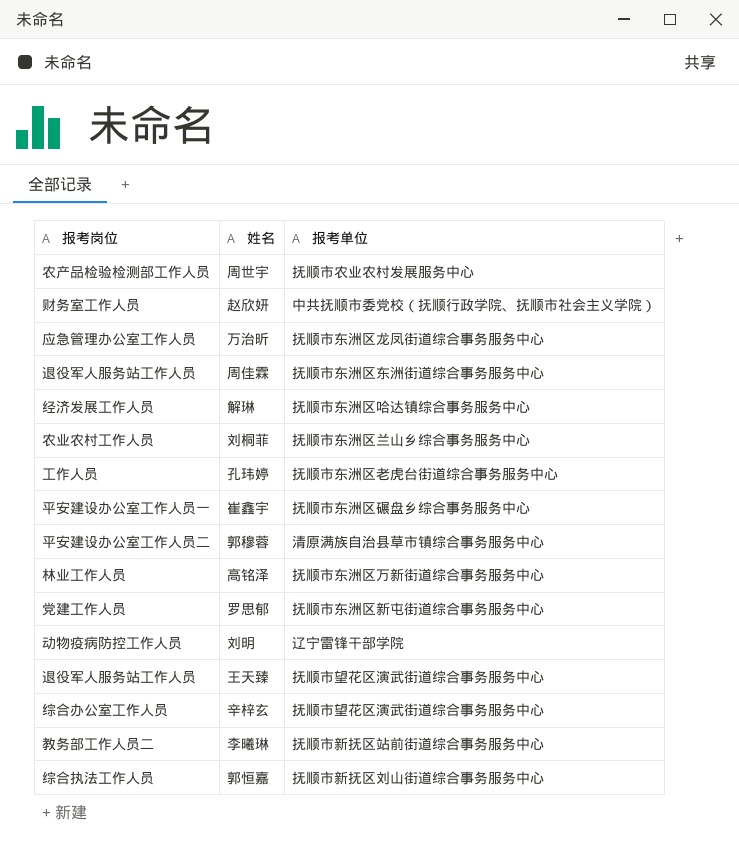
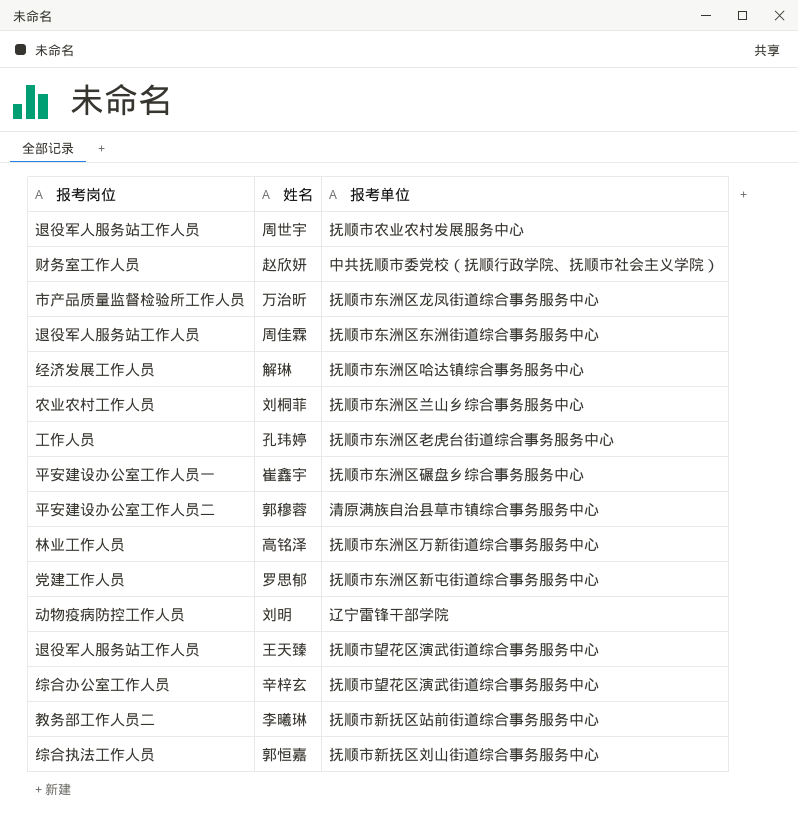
周世宇 | 报考岗位: 农产品检验检测部工作人员 -> 退役军人服务站工作人员
万治昕 | 报考岗位: 应急管理办公室工作人员 -> 市产品质量监督检验所工作人员

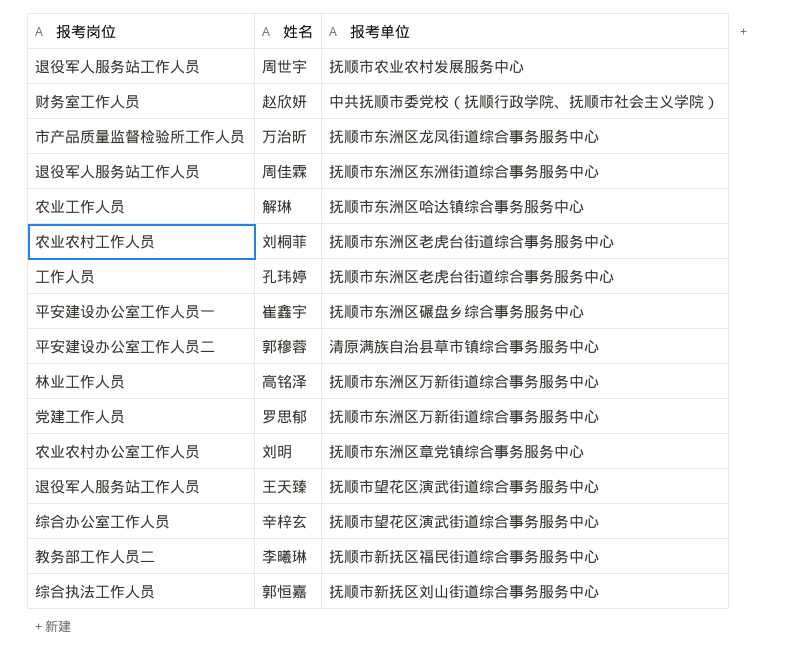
解琳 | 报考岗位: 经济发展工作人员 -> 农业工作人员
刘桐菲 | 报考单位: 抚顺市东洲区兰山乡综合事务服务中心 -> 抚顺市东洲区老虎台街道综合事务服务中心
罗思郁 | 报考单位: 抚顺市东洲区新屯街道综合事务服务中心 -> 抚顺市东洲区万新街道综合事务服务中心
刘明 | 报考岗位: 动物疫病防控工作人员 -> 农业农村办公室工作人员
刘明 | 报考单位: 辽宁雷锋干部学院 -> 抚顺市东洲区章党镇综合事务服务中心
李曦琳 | 报考单位: 抚顺市新抚区站前街道综合事务服务中心 -> 抚顺市新抚区福民街道综合事务服务中心

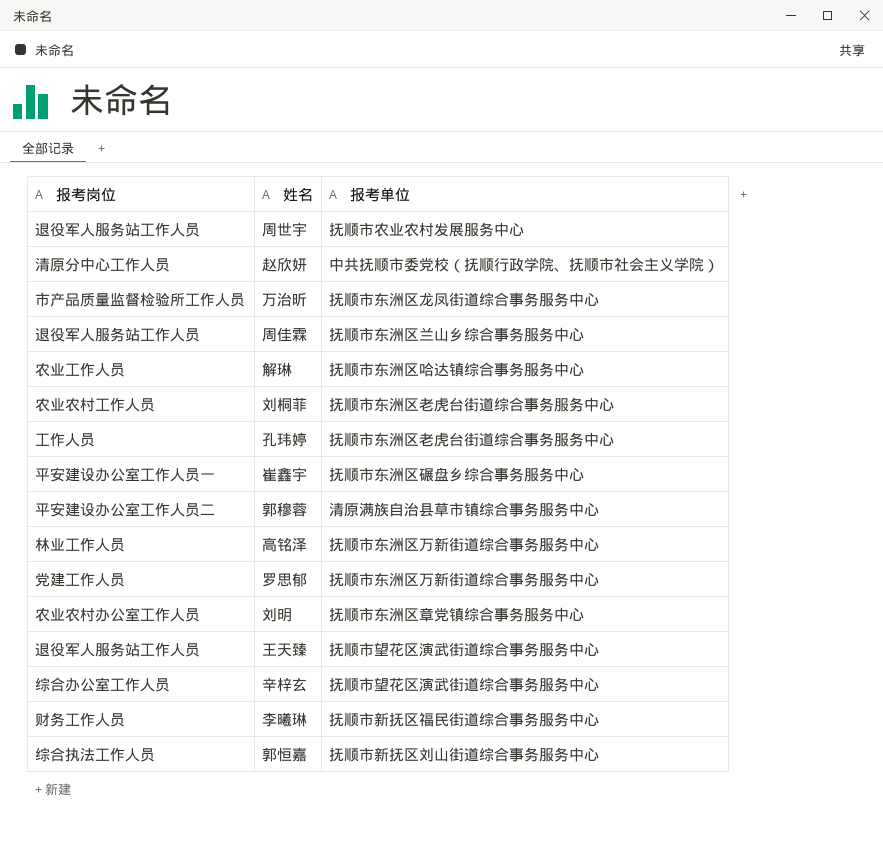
赵欣妍 | 报考岗位: 财务室工作人员 -> 清原分中心工作人员
周佳霖 | 报考单位: 抚顺市东洲区东洲街道综合事务服务中心 -> 抚顺市东洲区兰山乡综合事务服务中心
李曦琳 | 报考岗位: 教务部工作人员二 -> 财务工作人员

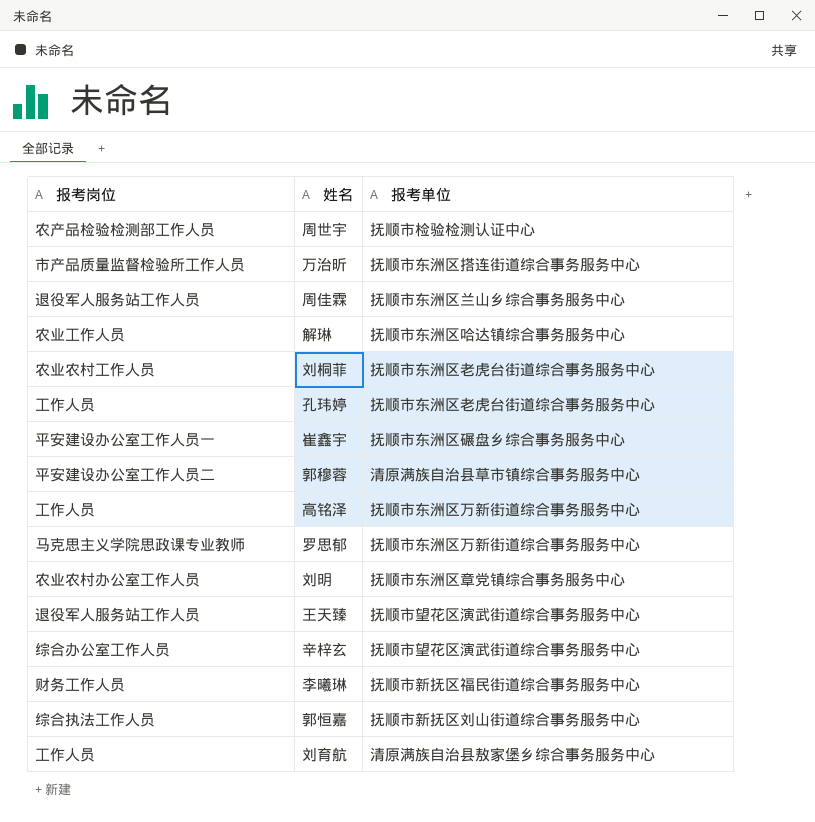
row 赵欣妍: 清原分中心工作人员 | 中共抚顺市委党校（抚顺行政学院、抚顺市社会主义学院） -> none
周世宇 | 报考岗位: 退役军人服务站工作人员 -> 农产品检验检测部工作人员
周世宇 | 报考单位: 抚顺市农业农村发展服务中心 -> 抚顺市检验检测认证中心
万治昕 | 报考单位: 抚顺市东洲区龙凤街道综合事务服务中心 -> 抚顺市东洲区搭连街道综合事务服务中心
高铭泽 | 报考岗位: 林业工作人员 -> 工作人员
罗思郁 | 报考岗位: 党建工作人员 -> 马克思主义学院思政课专业教师
row 刘育航: none -> 工作人员 | 清原满族自治县敖家堡乡综合事务服务中心

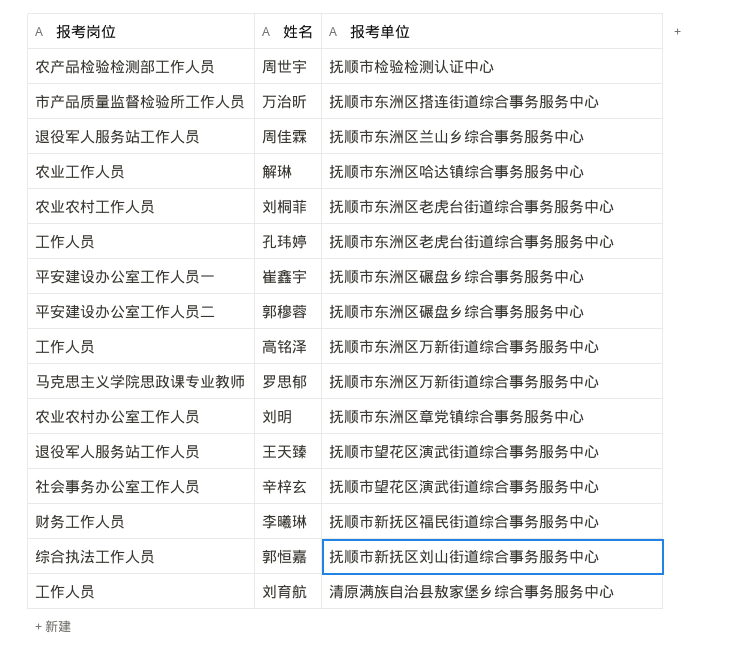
郭穆蓉 | 报考单位: 清原满族自治县草市镇综合事务服务中心 -> 抚顺市东洲区碾盘乡综合事务服务中心
辛梓玄 | 报考岗位: 综合办公室工作人员 -> 社会事务办公室工作人员

